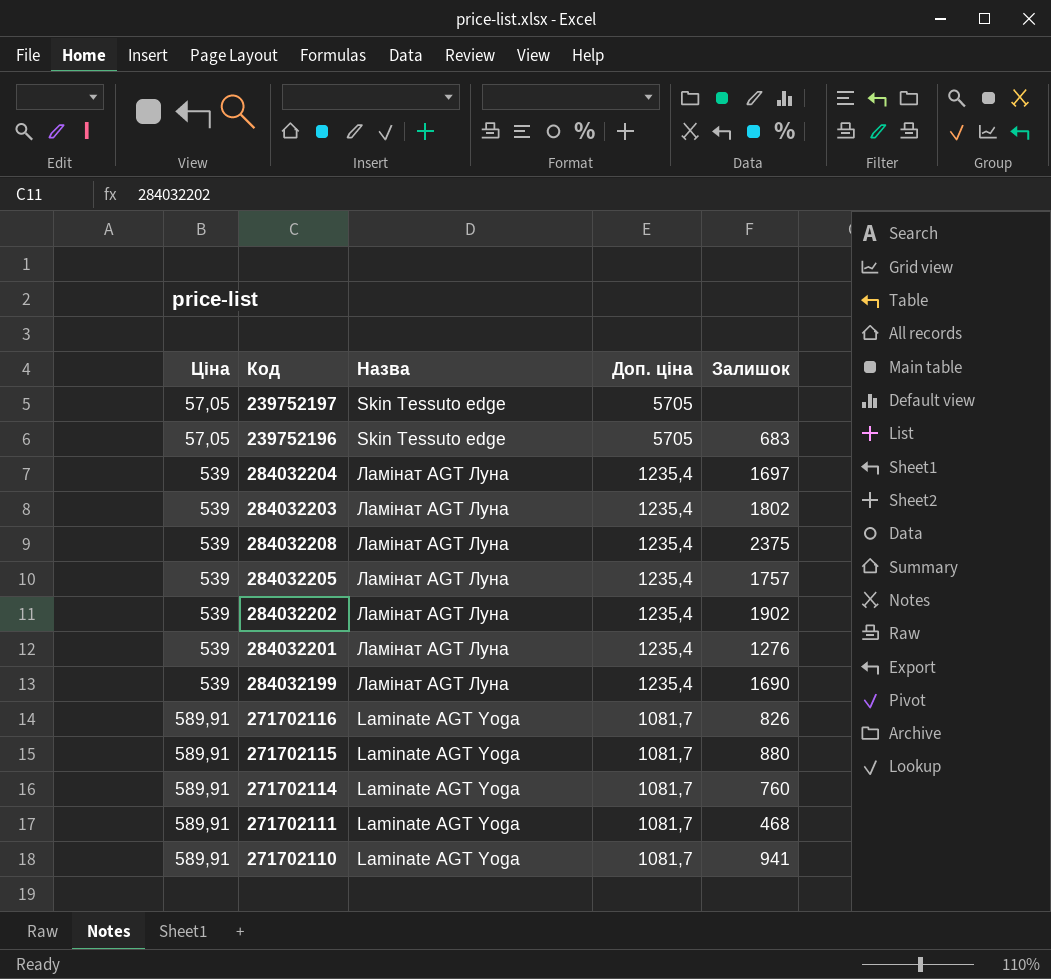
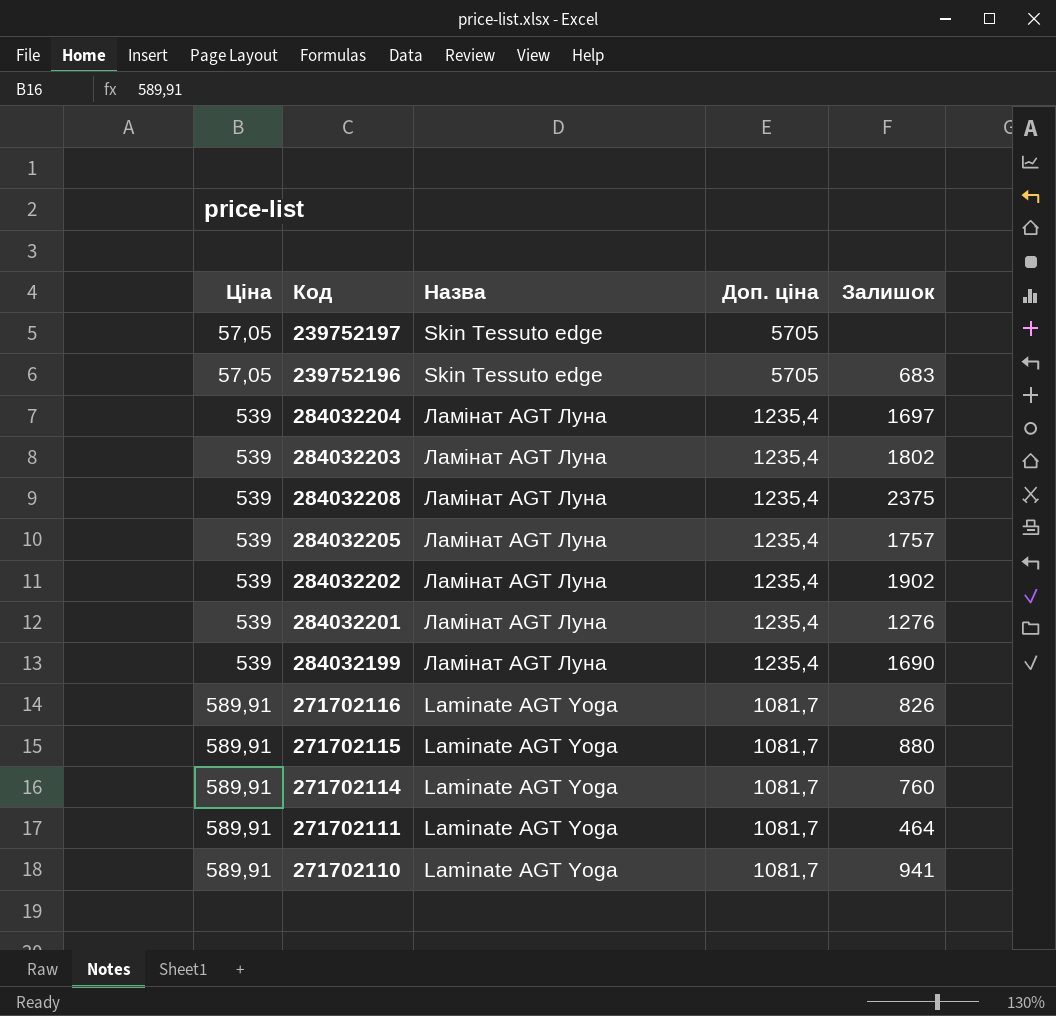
271702111 | Залишок: 468 -> 464

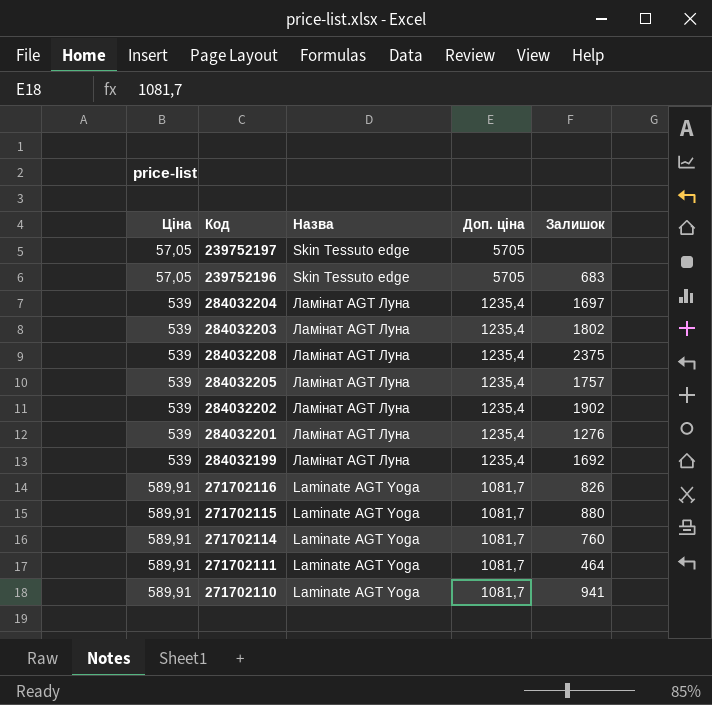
284032199 | Залишок: 1690 -> 1692

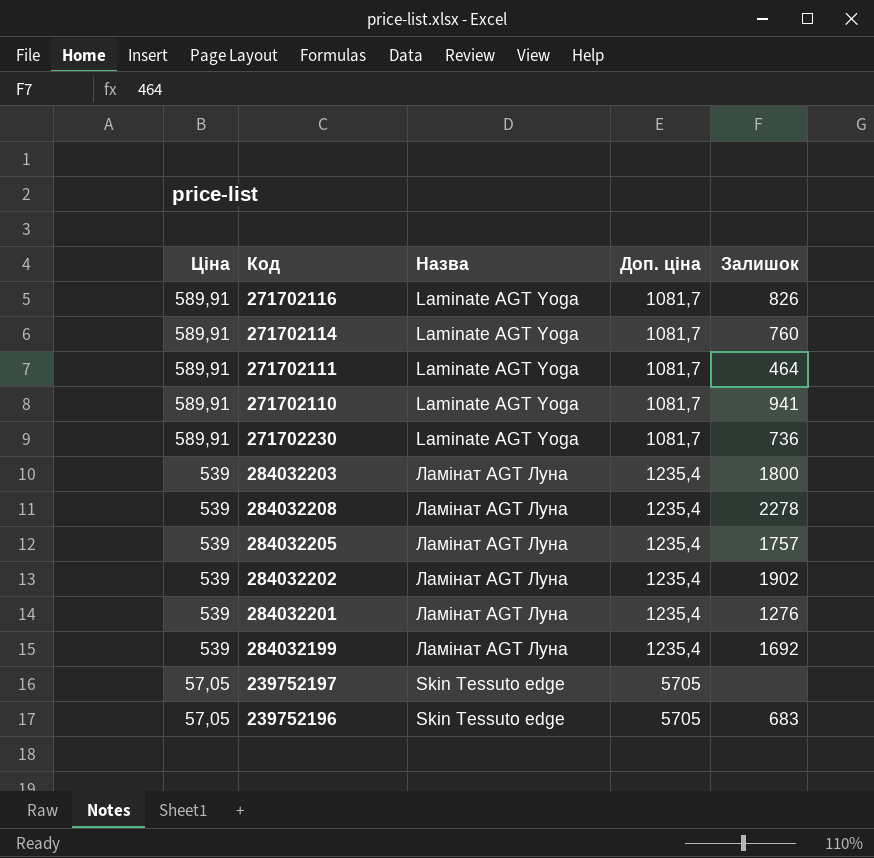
row order: Ціна ascending -> Ціна descending
row 284032204: 539 | Ламінат AGT Луна | 1235,4 | 1697 -> none
row 271702115: 589,91 | Laminate AGT Yoga | 1081,7 | 880 -> none
row 271702230: none -> 589,91 | Laminate AGT Yoga | 1081,7 | 736
284032203 | Залишок: 1802 -> 1800
284032208 | Залишок: 2375 -> 2278

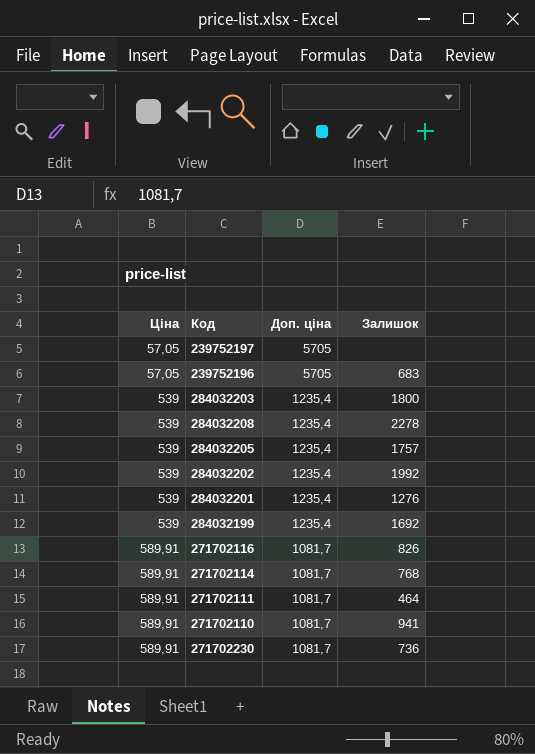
row order: Ціна descending -> Ціна ascending
column Назва | position: 3 -> none
284032202 | Залишок: 1902 -> 1992
271702114 | Залишок: 760 -> 768

